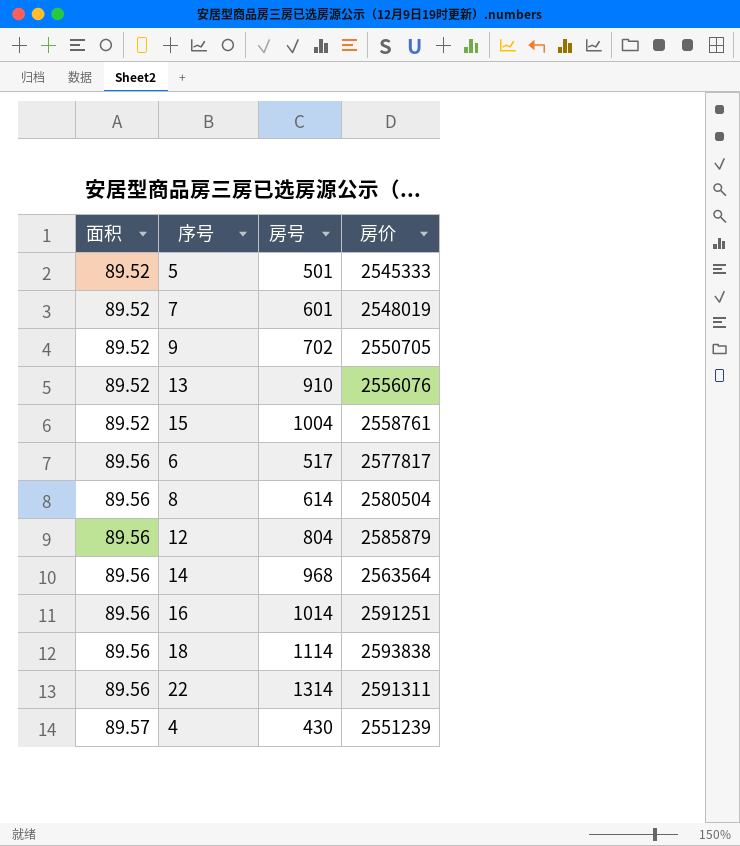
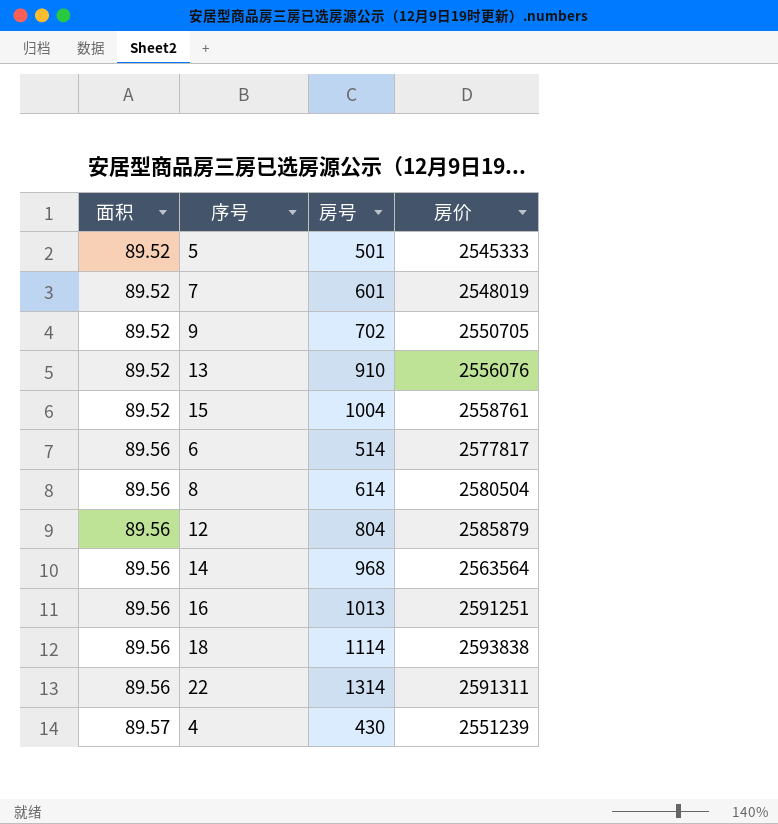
6 | 房号: 517 -> 514
16 | 房号: 1014 -> 1013

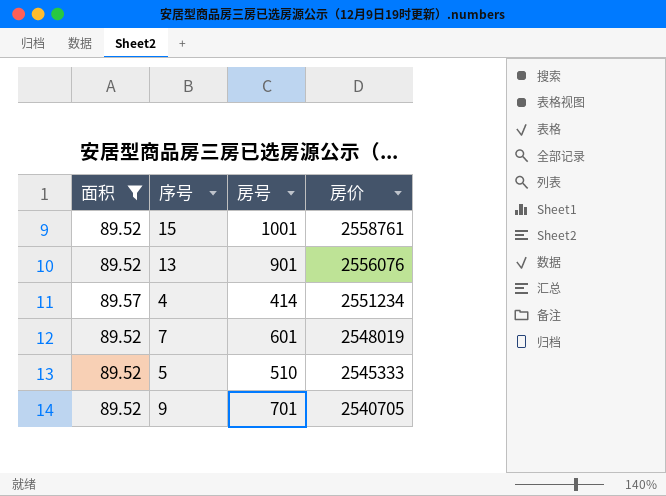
filter: none -> 面积 != 89.56
row order: 面积 ascending -> 房价 descending
15 | 房号: 1004 -> 1001
13 | 房号: 910 -> 901
4 | 房号: 430 -> 414
4 | 房价: 2551239 -> 2551234
5 | 房号: 501 -> 510
9 | 房号: 702 -> 701
9 | 房价: 2550705 -> 2540705

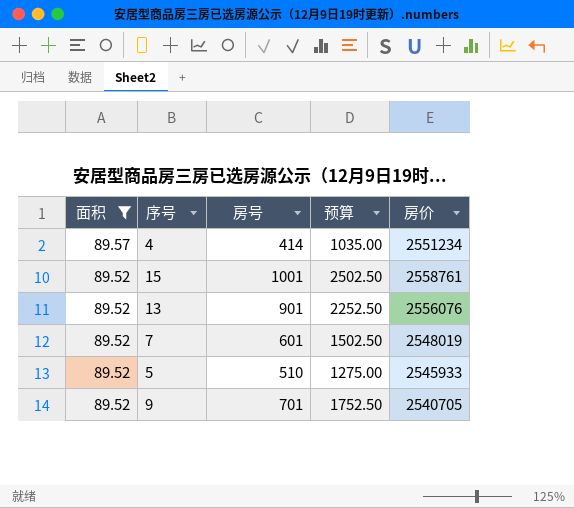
row order: 房价 descending -> 面积 descending
column 预算 | formula: none -> [房号] * 2.5
5 | 房价: 2545333 -> 2545933

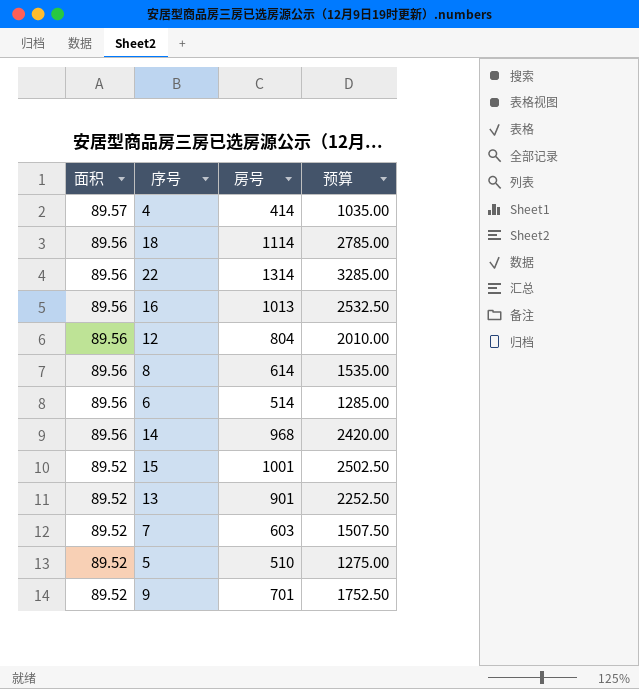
filter: 面积 != 89.56 -> none
column 房价 | position: 5 -> none
7 | 房号: 601 -> 603
7 | 预算: 1502.50 -> 1507.50

